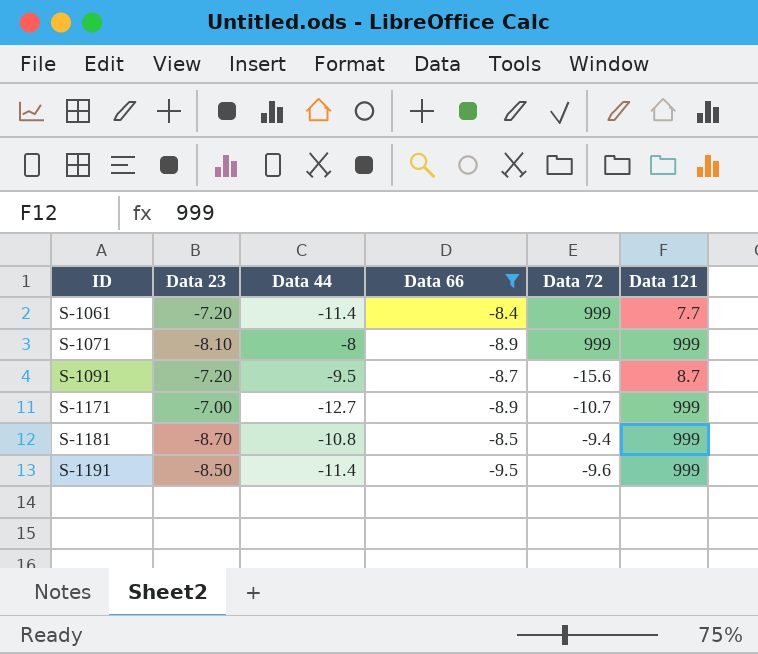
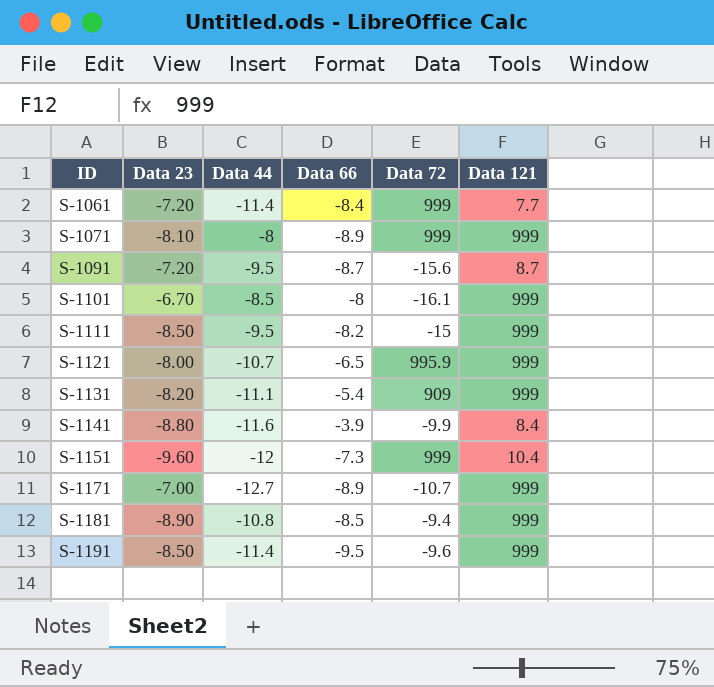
filter: Data 66 <= -8.4 -> none
S-1181 | Data 23: -8.70 -> -8.90

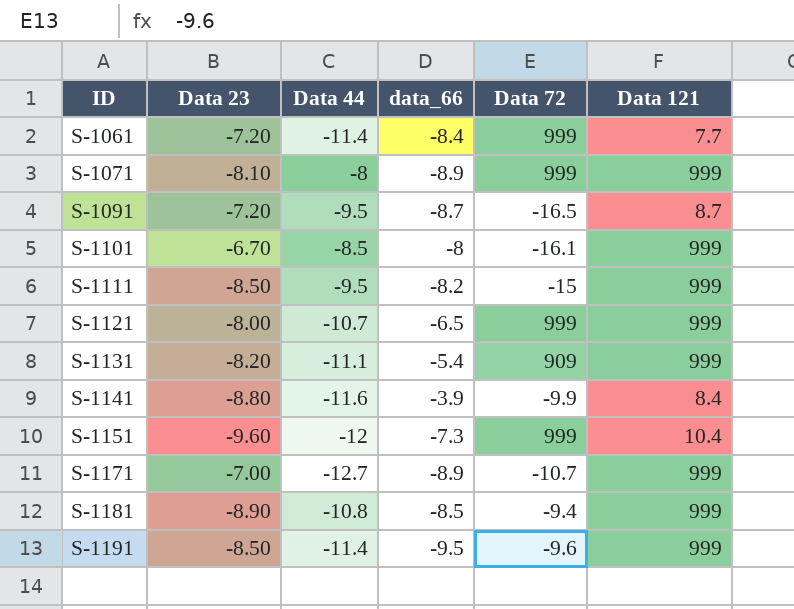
column name: Data 66 -> data_66
S-1091 | Data 72: -15.6 -> -16.5
S-1121 | Data 72: 995.9 -> 999

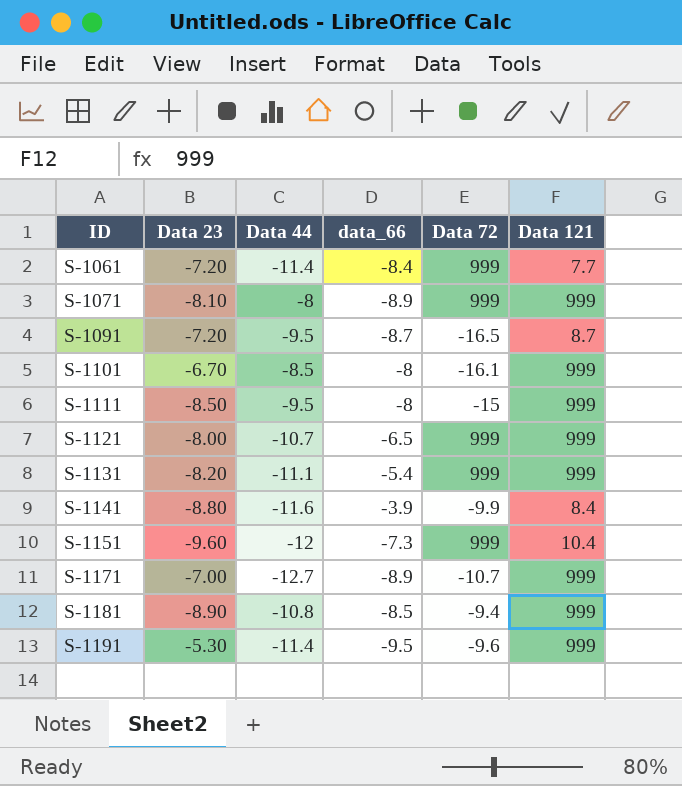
S-1111 | data_66: -8.2 -> -8
S-1131 | Data 72: 909 -> 999
S-1191 | Data 23: -8.50 -> -5.30

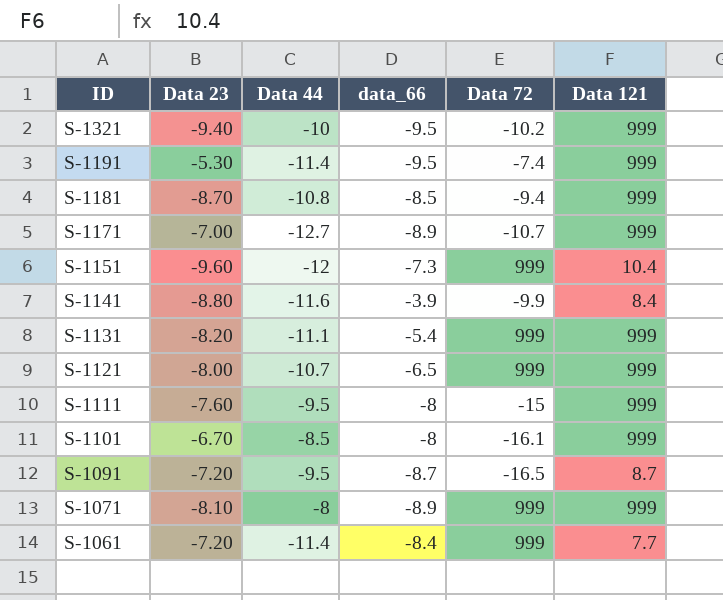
row order: ID ascending -> ID descending
row S-1321: none -> -9.40 | -10 | -9.5 | -10.2 | 999
S-1191 | Data 72: -9.6 -> -7.4
S-1181 | Data 23: -8.90 -> -8.70
S-1111 | Data 23: -8.50 -> -7.60

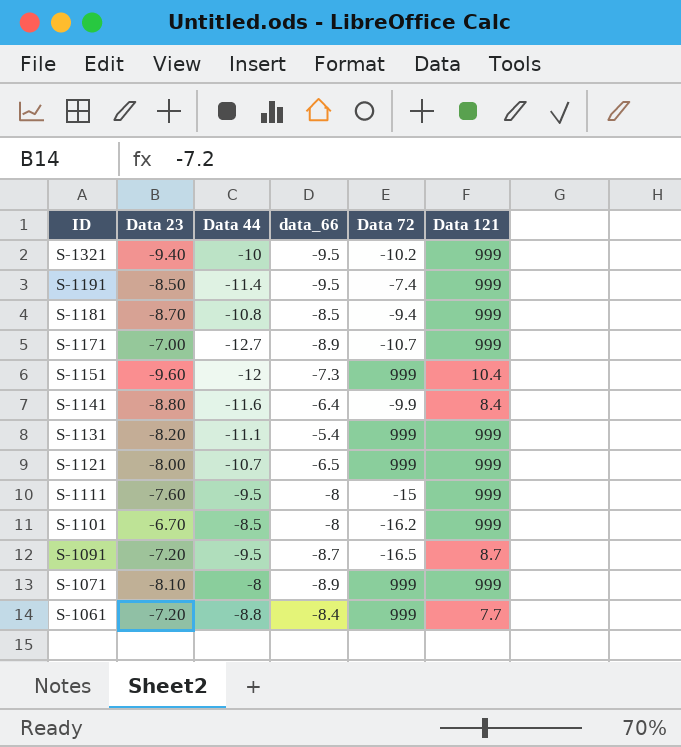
S-1191 | Data 23: -5.30 -> -8.50
S-1141 | data_66: -3.9 -> -6.4
S-1101 | Data 72: -16.1 -> -16.2
S-1061 | Data 44: -11.4 -> -8.8

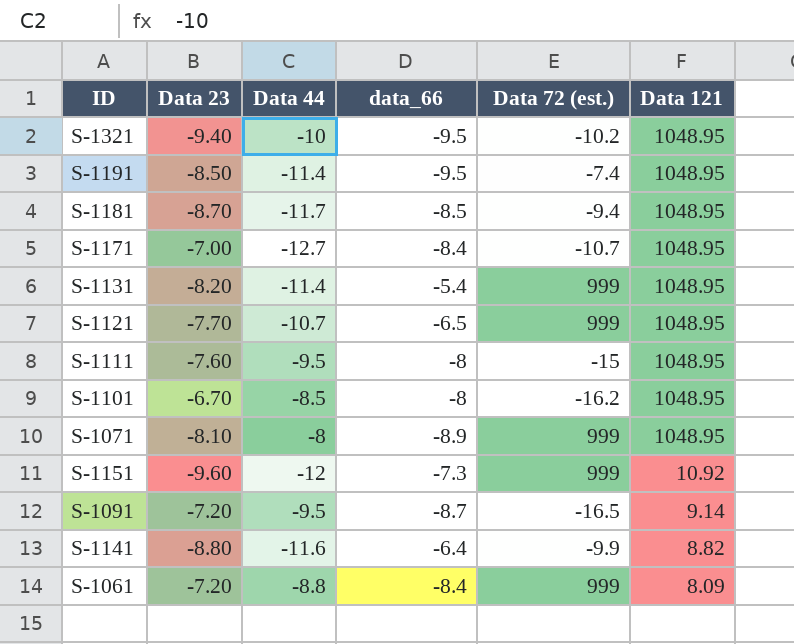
row order: ID descending -> Data 121 descending
column name: Data 72 -> Data 72 (est.)
S-1321 | Data 121: 999 -> 1048.95
S-1191 | Data 121: 999 -> 1048.95
S-1181 | Data 44: -10.8 -> -11.7
S-1181 | Data 121: 999 -> 1048.95
S-1171 | data_66: -8.9 -> -8.4
S-1171 | Data 121: 999 -> 1048.95
S-1131 | Data 44: -11.1 -> -11.4
S-1131 | Data 121: 999 -> 1048.95
S-1121 | Data 23: -8.00 -> -7.70
S-1121 | Data 121: 999 -> 1048.95
S-1111 | Data 121: 999 -> 1048.95
S-1101 | Data 121: 999 -> 1048.95
S-1071 | Data 121: 999 -> 1048.95
S-1151 | Data 121: 10.4 -> 10.92
S-1091 | Data 121: 8.7 -> 9.14
S-1141 | Data 121: 8.4 -> 8.82
S-1061 | Data 121: 7.7 -> 8.09

